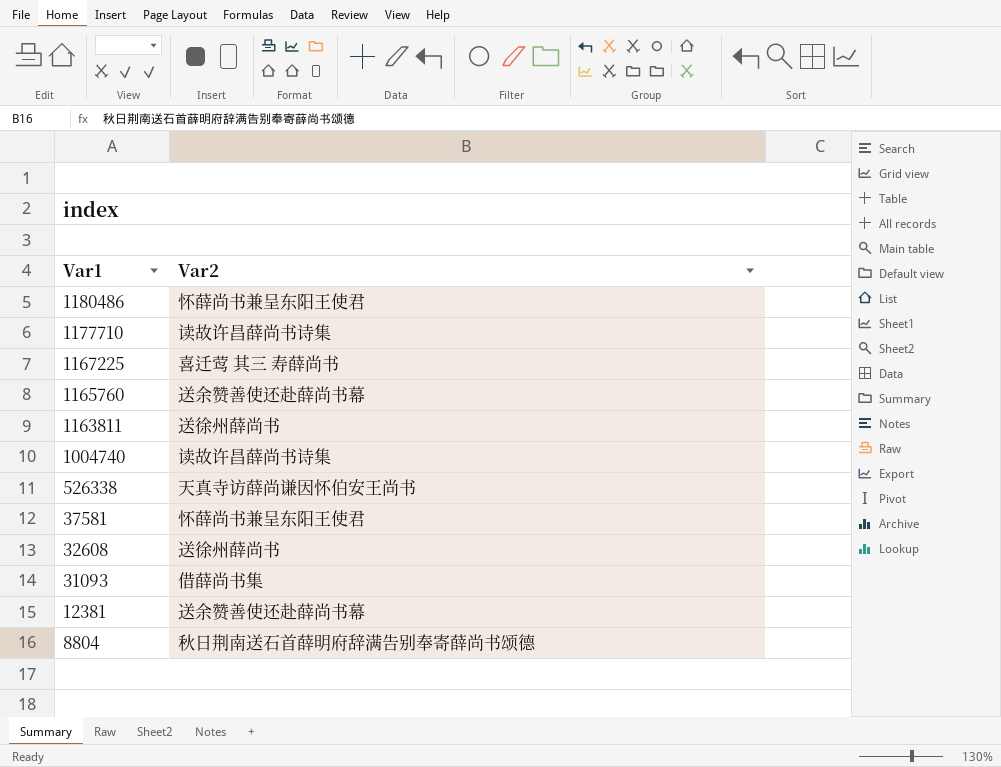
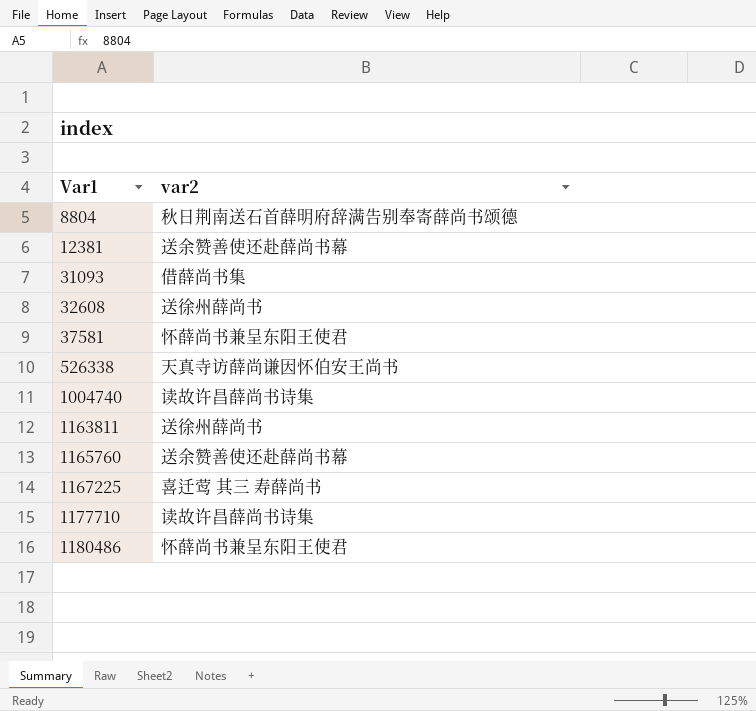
row order: Var1 descending -> Var1 ascending
column name: Var2 -> var2

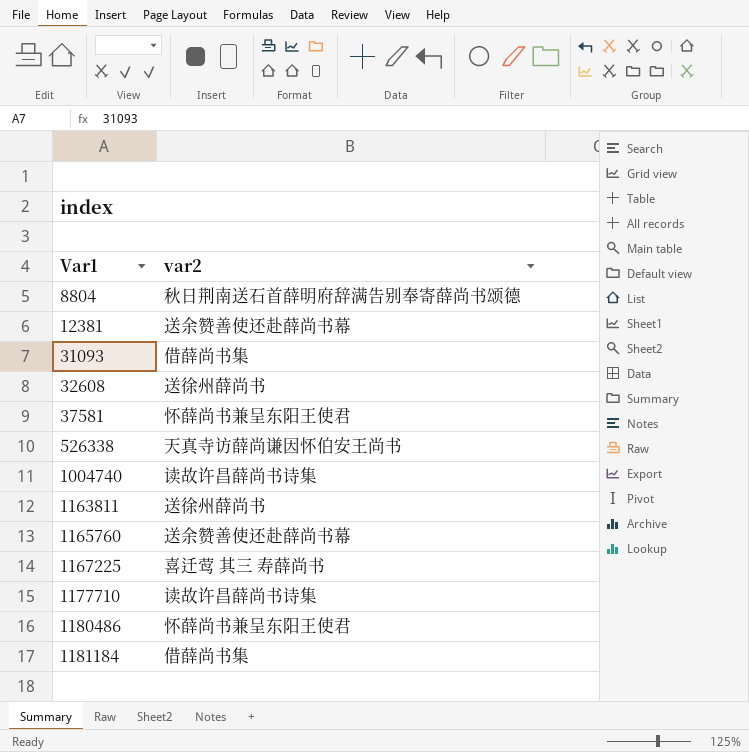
row 1181184: none -> 借薛尚书集

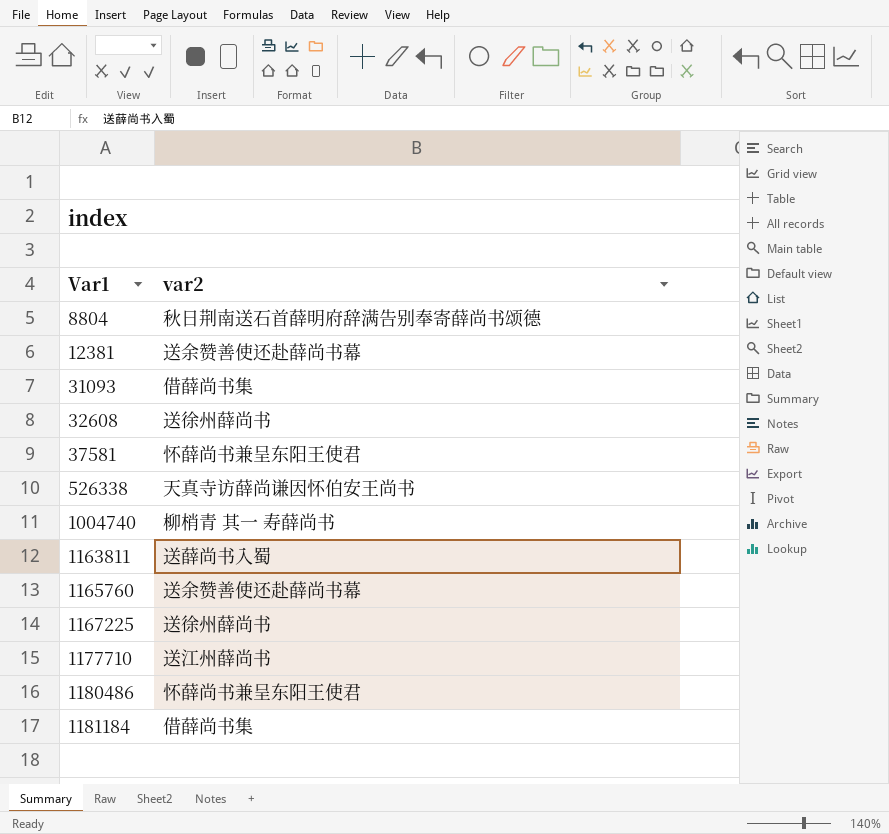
1004740 | var2: 读故许昌薛尚书诗集 -> 柳梢青 其一 寿薛尚书
1163811 | var2: 送徐州薛尚书 -> 送薛尚书入蜀
1167225 | var2: 喜迁莺 其三 寿薛尚书 -> 送徐州薛尚书
1177710 | var2: 读故许昌薛尚书诗集 -> 送江州薛尚书

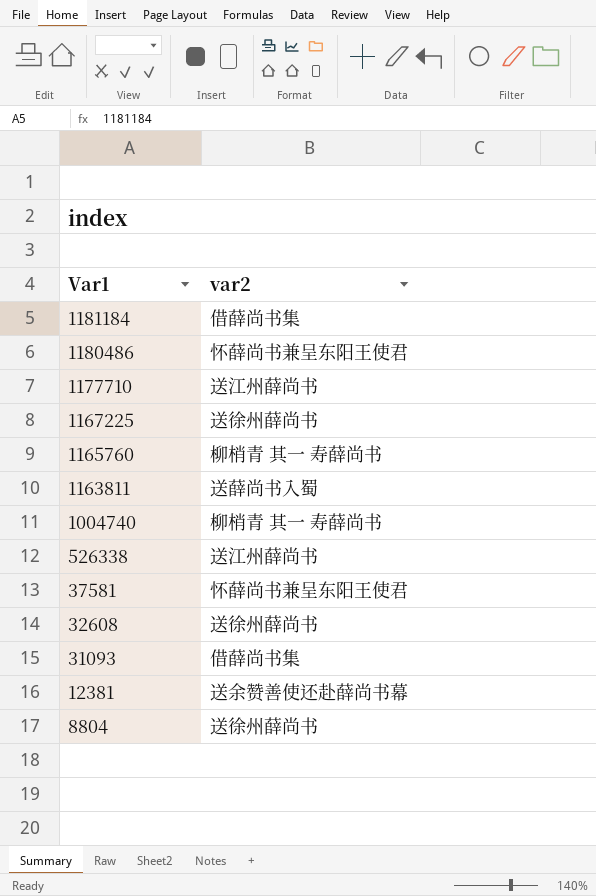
row order: Var1 ascending -> Var1 descending
1165760 | var2: 送余赞善使还赴薛尚书幕 -> 柳梢青 其一 寿薛尚书
526338 | var2: 天真寺访薛尚谦因怀伯安王尚书 -> 送江州薛尚书
8804 | var2: 秋日荆南送石首薛明府辞满告别奉寄薛尚书颂德 -> 送徐州薛尚书

